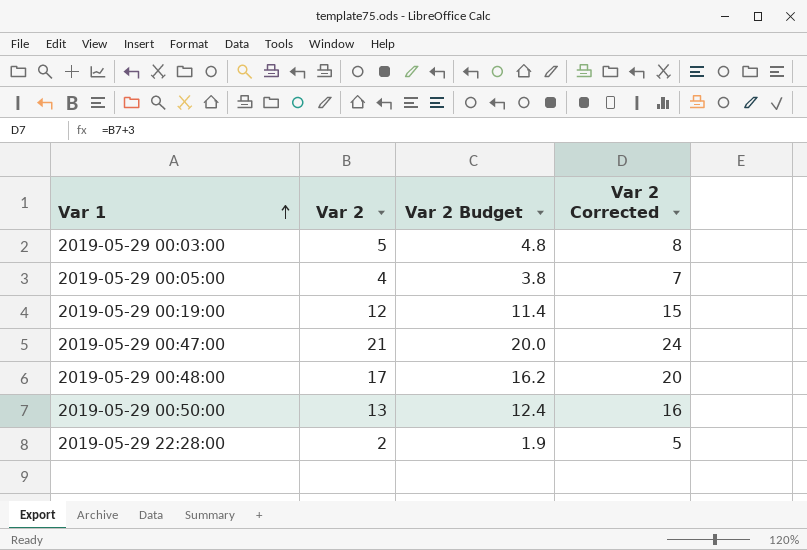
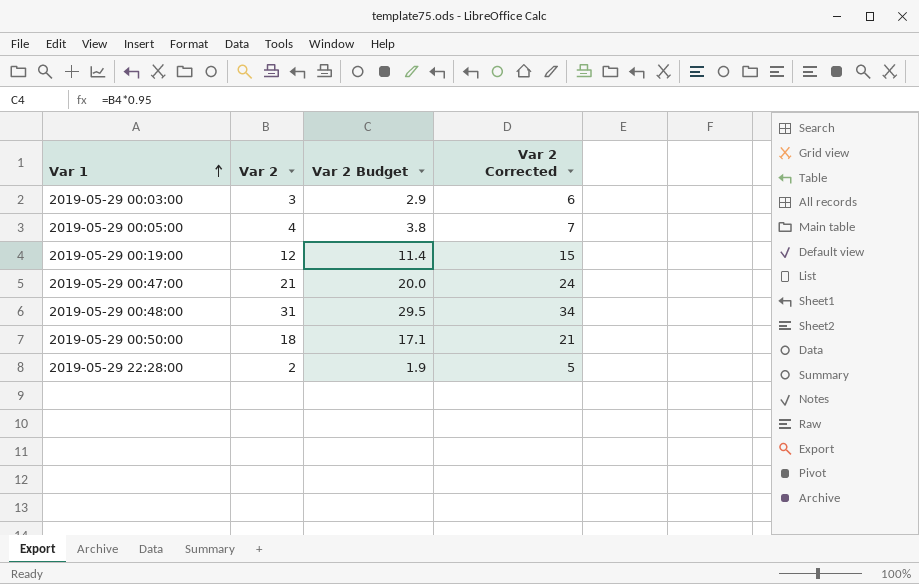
2019-05-29 00:03:00 | Var 2: 5 -> 3
2019-05-29 00:03:00 | Var 2 Budget: 4.8 -> 2.9
2019-05-29 00:03:00 | Var 2 Corrected: 8 -> 6
2019-05-29 00:48:00 | Var 2: 17 -> 31
2019-05-29 00:48:00 | Var 2 Budget: 16.2 -> 29.5
2019-05-29 00:48:00 | Var 2 Corrected: 20 -> 34
2019-05-29 00:50:00 | Var 2: 13 -> 18
2019-05-29 00:50:00 | Var 2 Budget: 12.4 -> 17.1
2019-05-29 00:50:00 | Var 2 Corrected: 16 -> 21

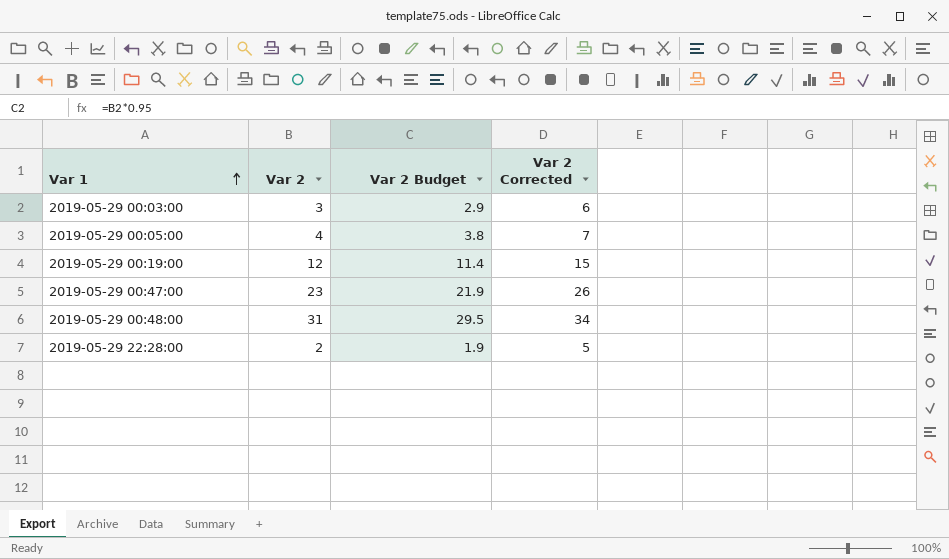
row 2019-05-29 00:50:00: 18 | 17.1 | 21 -> none
2019-05-29 00:47:00 | Var 2: 21 -> 23
2019-05-29 00:47:00 | Var 2 Budget: 20.0 -> 21.9
2019-05-29 00:47:00 | Var 2 Corrected: 24 -> 26

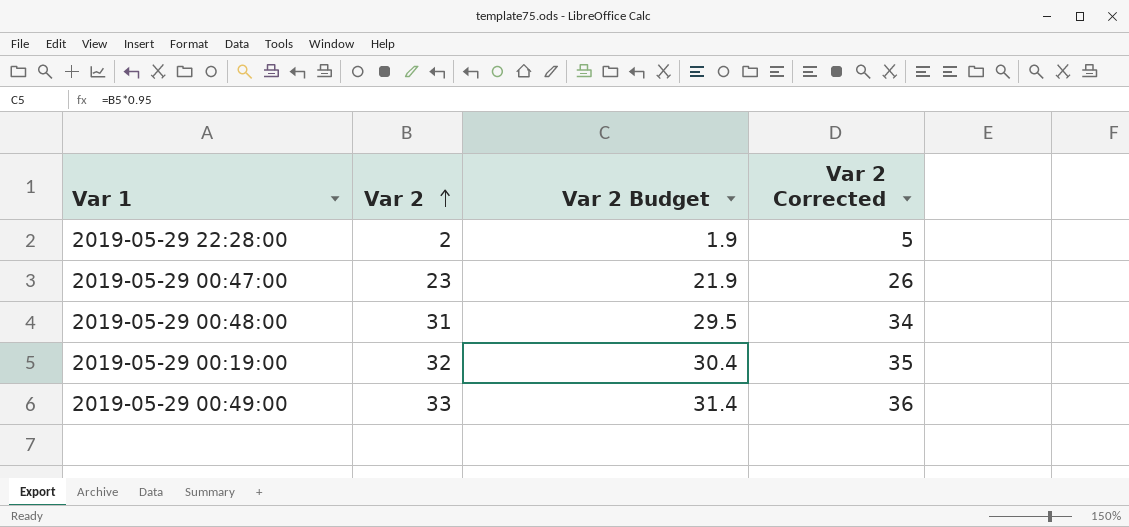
row order: Var 1 ascending -> Var 2 ascending
row 2019-05-29 00:03:00: 3 | 2.9 | 6 -> none
row 2019-05-29 00:05:00: 4 | 3.8 | 7 -> none
2019-05-29 00:19:00 | Var 2: 12 -> 32
2019-05-29 00:19:00 | Var 2 Budget: 11.4 -> 30.4
2019-05-29 00:19:00 | Var 2 Corrected: 15 -> 35
row 2019-05-29 00:49:00: none -> 33 | 31.4 | 36

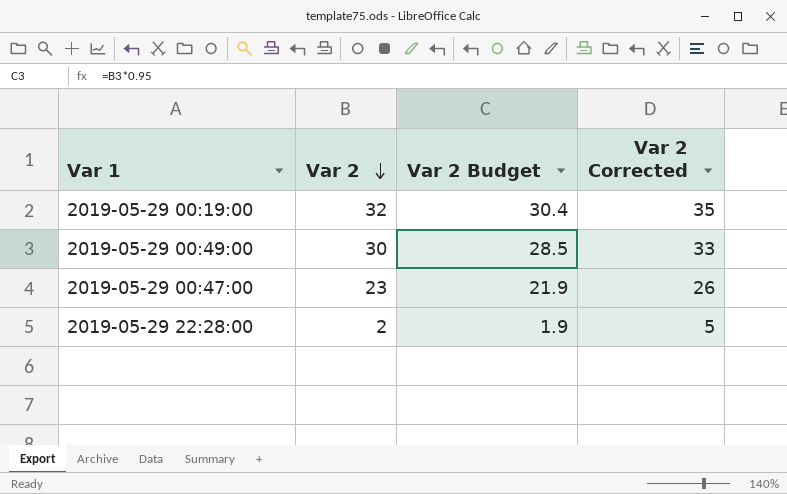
row order: Var 2 ascending -> Var 2 descending
row 2019-05-29 00:48:00: 31 | 29.5 | 34 -> none
2019-05-29 00:49:00 | Var 2: 33 -> 30
2019-05-29 00:49:00 | Var 2 Budget: 31.4 -> 28.5
2019-05-29 00:49:00 | Var 2 Corrected: 36 -> 33

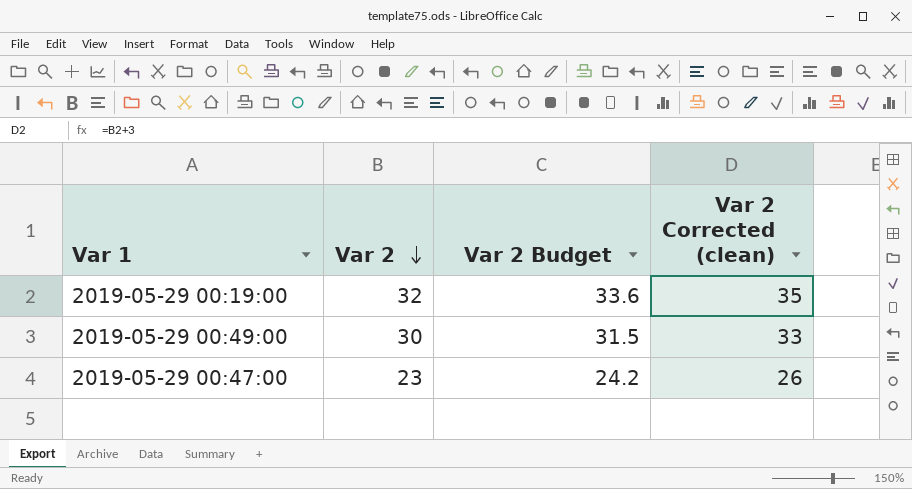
column Var 2 Budget | formula: [Var 2] * 0.95 -> [Var 2] * 1.05
column name: Var 2 Corrected -> Var 2 Corrected (clean)
row 2019-05-29 22:28:00: 2 | 1.9 | 5 -> none

